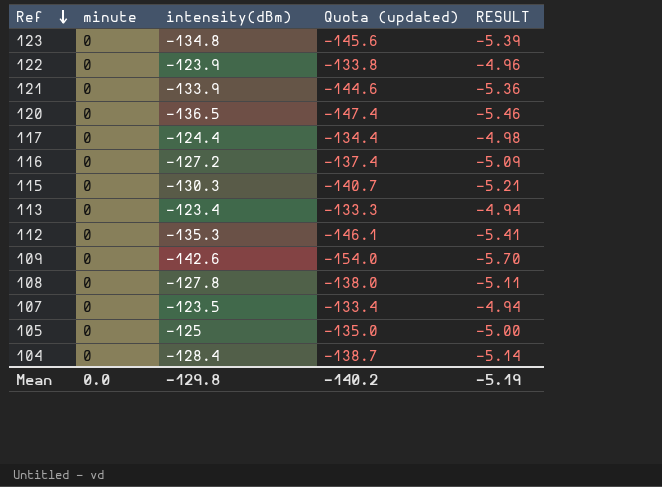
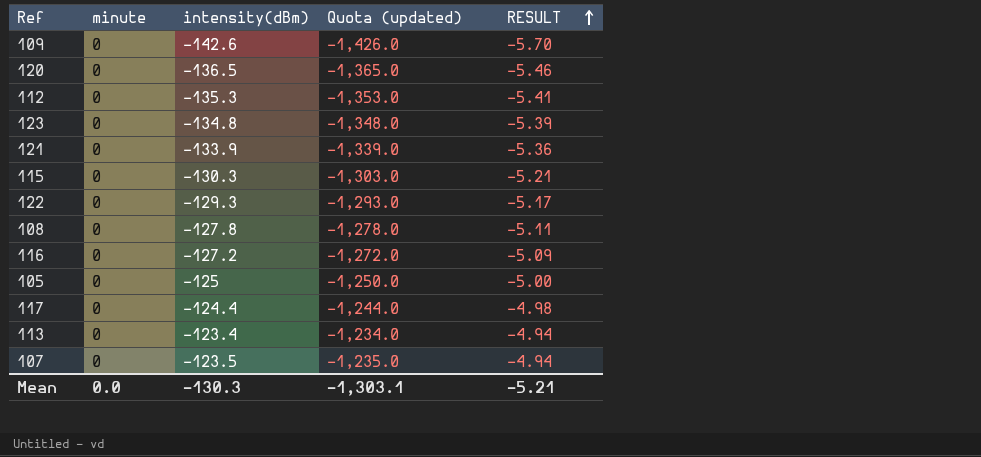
row order: Ref descending -> RESULT ascending
column Quota (updated) | formula: [intensity(dBm)] * 1.08 -> [intensity(dBm)] * 10
row 104: 0 | -128.4 | -138.7 | -5.14 -> none
122 | intensity(dBm): -123.9 -> -129.3
122 | RESULT: -4.96 -> -5.17
Mean | intensity(dBm): -129.8 -> -130.3
Mean | Quota (updated): -140.2 -> -1,303.1
Mean | RESULT: -5.19 -> -5.21

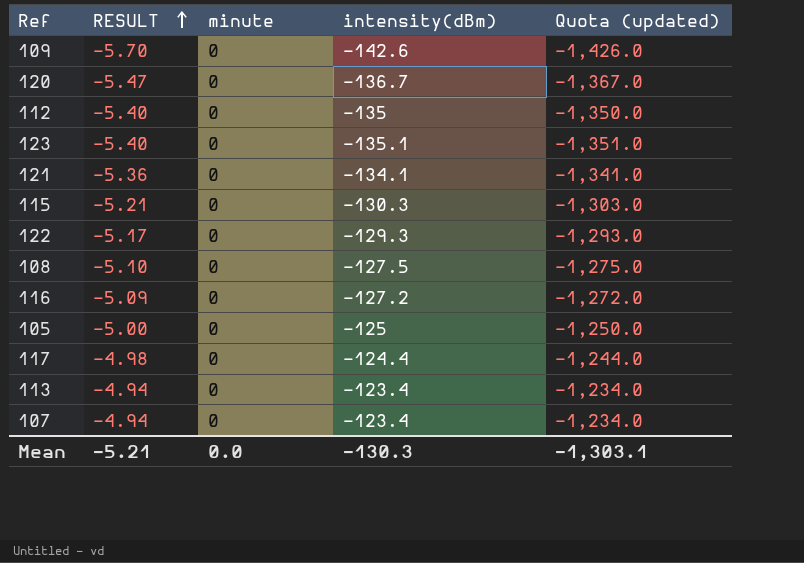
column RESULT | position: 5 -> 2
120 | RESULT: -5.46 -> -5.47
120 | intensity(dBm): -136.5 -> -136.7
120 | Quota (updated): -1,365.0 -> -1,367.0
112 | RESULT: -5.41 -> -5.40
112 | intensity(dBm): -135.3 -> -135
112 | Quota (updated): -1,353.0 -> -1,350.0
123 | RESULT: -5.39 -> -5.40
123 | intensity(dBm): -134.8 -> -135.1
123 | Quota (updated): -1,348.0 -> -1,351.0
121 | intensity(dBm): -133.9 -> -134.1
121 | Quota (updated): -1,339.0 -> -1,341.0
108 | RESULT: -5.11 -> -5.10
108 | intensity(dBm): -127.8 -> -127.5
108 | Quota (updated): -1,278.0 -> -1,275.0
107 | intensity(dBm): -123.5 -> -123.4
107 | Quota (updated): -1,235.0 -> -1,234.0

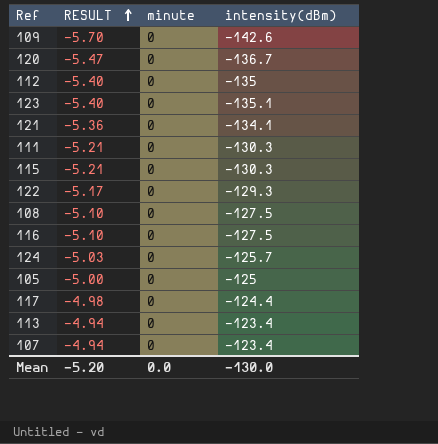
column Quota (updated) | formula: [intensity(dBm)] * 10 -> none
row 111: none -> -5.21 | 0 | -130.3
116 | RESULT: -5.09 -> -5.10
116 | intensity(dBm): -127.2 -> -127.5
row 124: none -> -5.03 | 0 | -125.7
Mean | RESULT: -5.21 -> -5.20
Mean | intensity(dBm): -130.3 -> -130.0

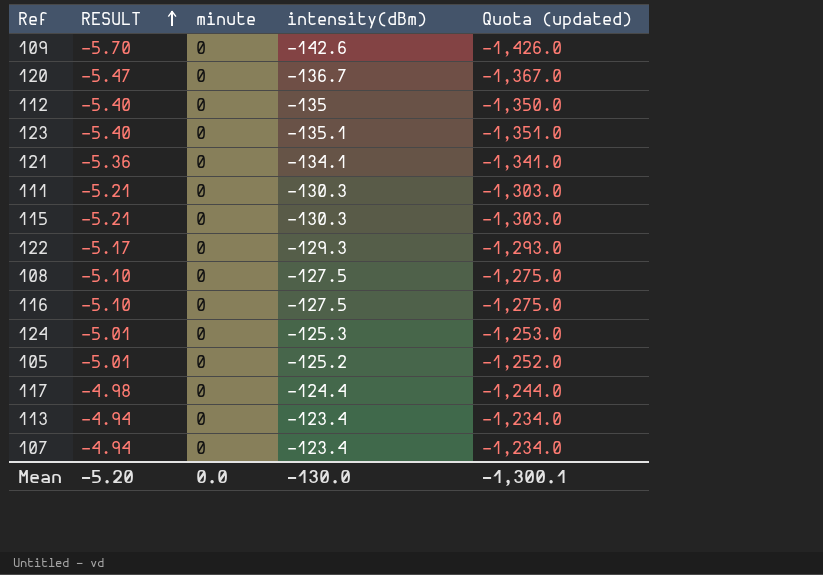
column Quota (updated) | formula: none -> [intensity(dBm)] * 10
124 | RESULT: -5.03 -> -5.01
124 | intensity(dBm): -125.7 -> -125.3
105 | RESULT: -5.00 -> -5.01
105 | intensity(dBm): -125 -> -125.2

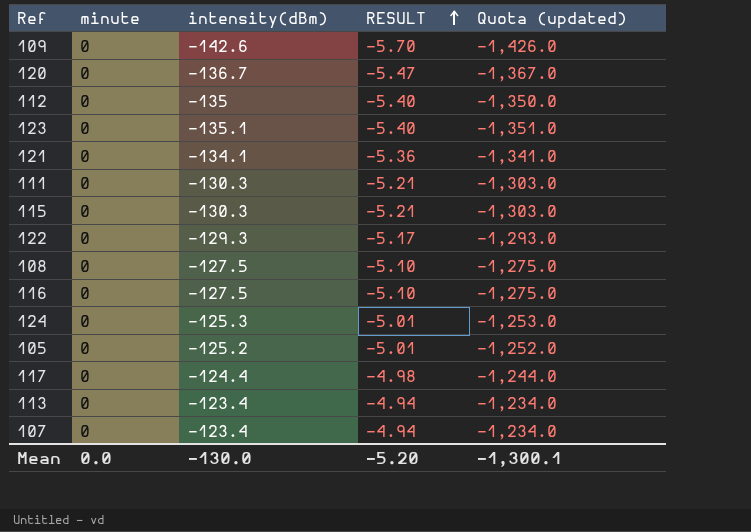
column RESULT | position: 2 -> 4

